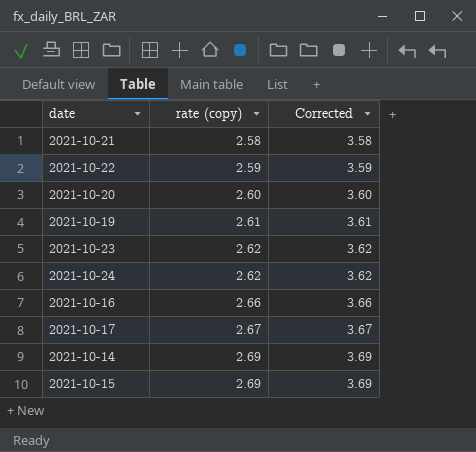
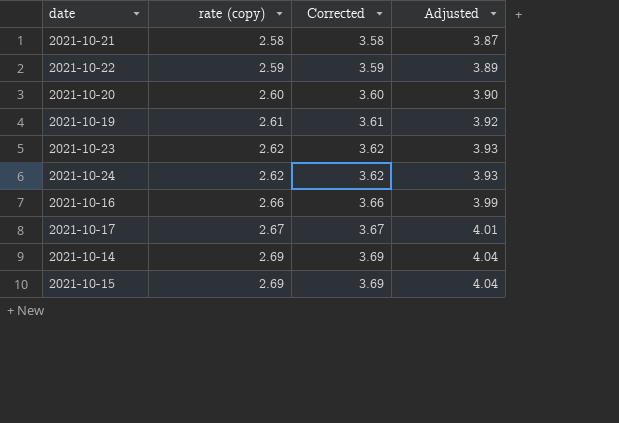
column Adjusted | formula: none -> [rate (copy)] * 1.5

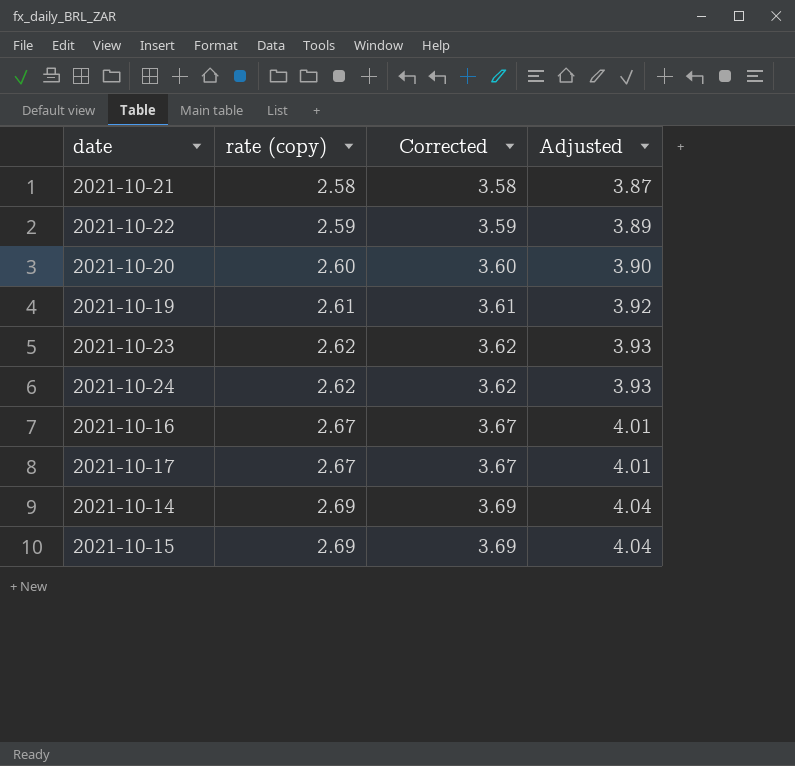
2021-10-16 | rate (copy): 2.66 -> 2.67
2021-10-16 | Corrected: 3.66 -> 3.67
2021-10-16 | Adjusted: 3.99 -> 4.01

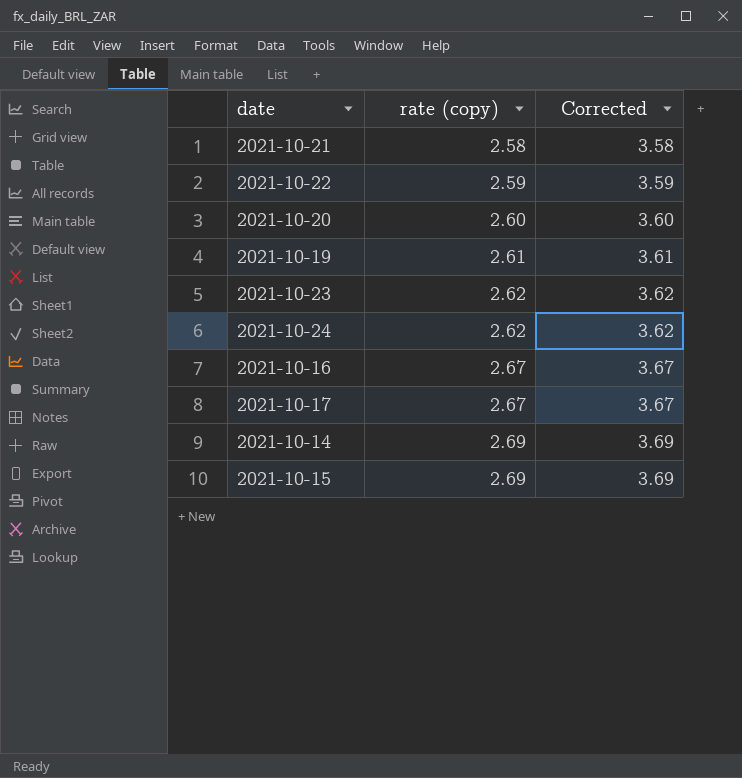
column Adjusted | formula: [rate (copy)] * 1.5 -> none

